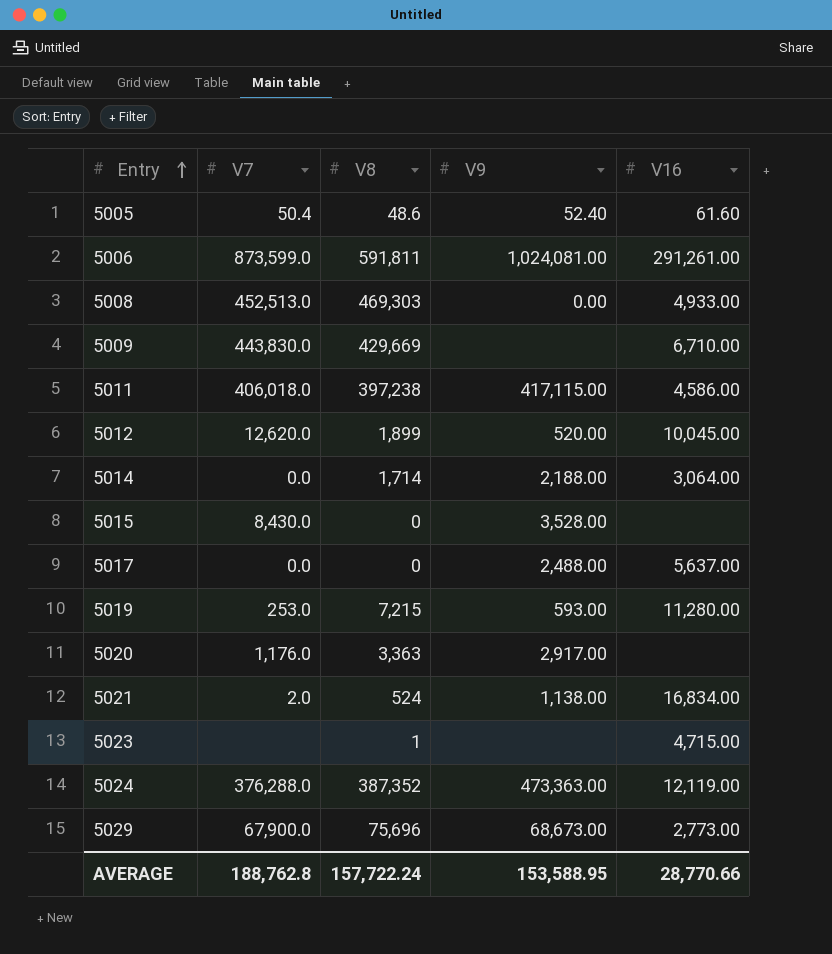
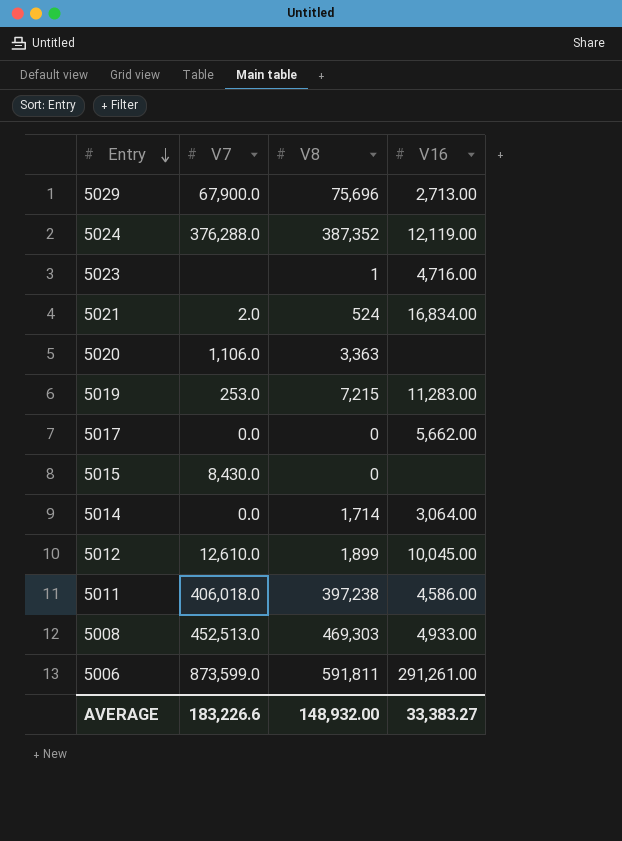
row order: Entry ascending -> Entry descending
column V9 | position: 4 -> none
row 5005: 50.4 | 48.6 | 52.40 | 61.60 -> none
row 5009: 443,830.0 | 429,669 | none | 6,710.00 -> none
5029 | V16: 2,773.00 -> 2,713.00
5023 | V16: 4,715.00 -> 4,716.00
5020 | V7: 1,176.0 -> 1,106.0
5019 | V16: 11,280.00 -> 11,283.00
5017 | V16: 5,637.00 -> 5,662.00
5012 | V7: 12,620.0 -> 12,610.0
AVERAGE | V7: 188,762.8 -> 183,226.6
AVERAGE | V8: 157,722.24 -> 148,932.00
AVERAGE | V16: 28,770.66 -> 33,383.27

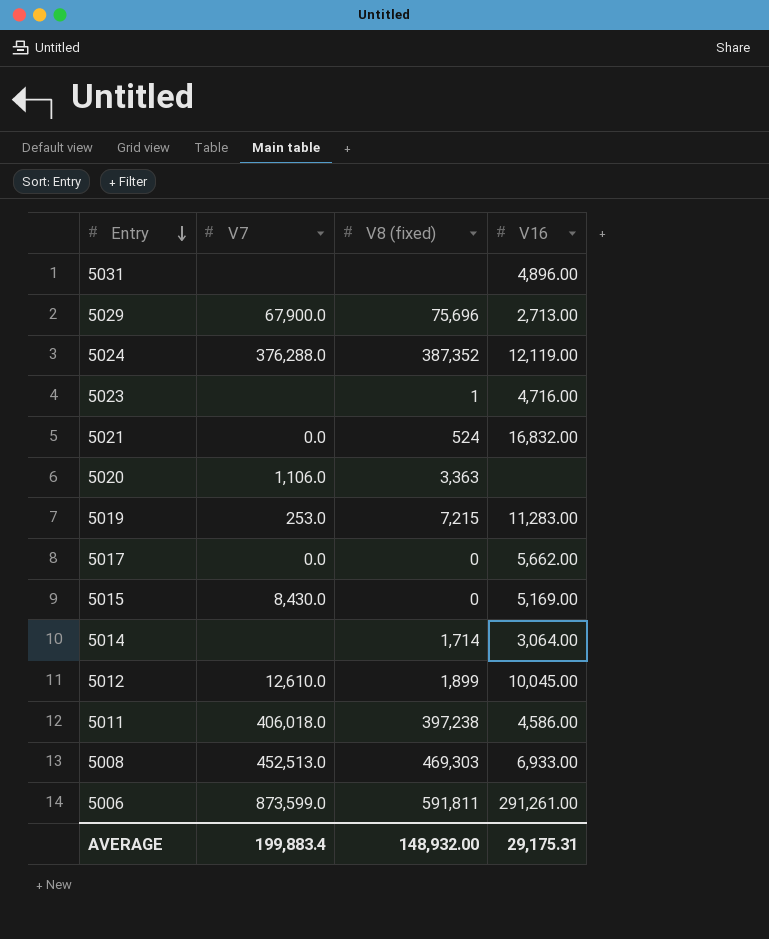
column name: V8 -> V8 (fixed)
row 5031: none -> none | none | 4,896.00
5021 | V7: 2.0 -> 0.0
5021 | V16: 16,834.00 -> 16,832.00
5015 | V16: none -> 5,169.00
5014 | V7: 0.0 -> none
5008 | V16: 4,933.00 -> 6,933.00
AVERAGE | V7: 183,226.6 -> 199,883.4
AVERAGE | V16: 33,383.27 -> 29,175.31

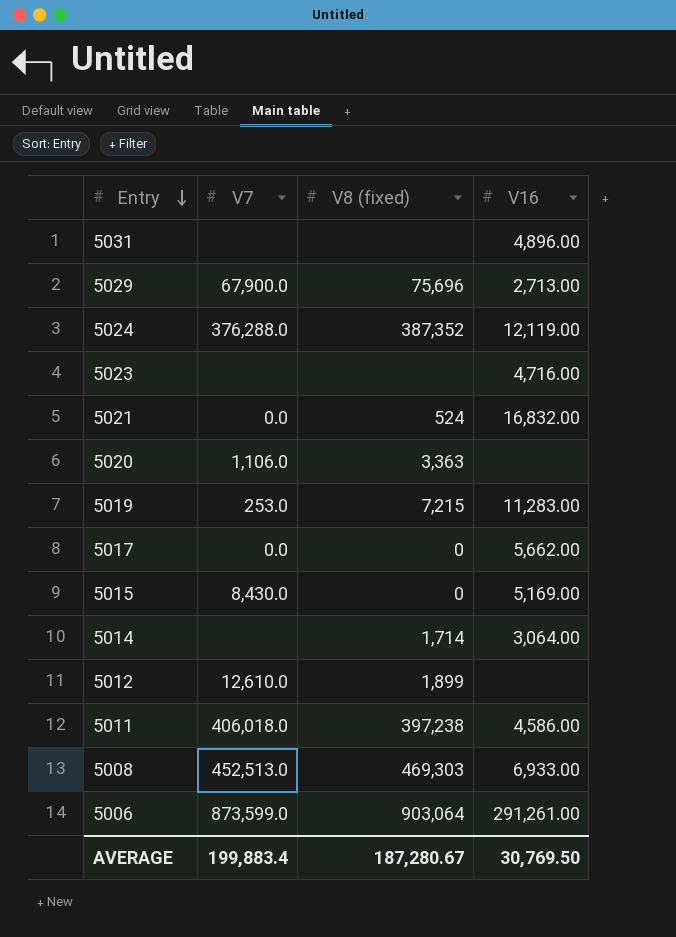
5023 | V8 (fixed): 1 -> none
5012 | V16: 10,045.00 -> none
5006 | V8 (fixed): 591,811 -> 903,064
AVERAGE | V8 (fixed): 148,932.00 -> 187,280.67
AVERAGE | V16: 29,175.31 -> 30,769.50

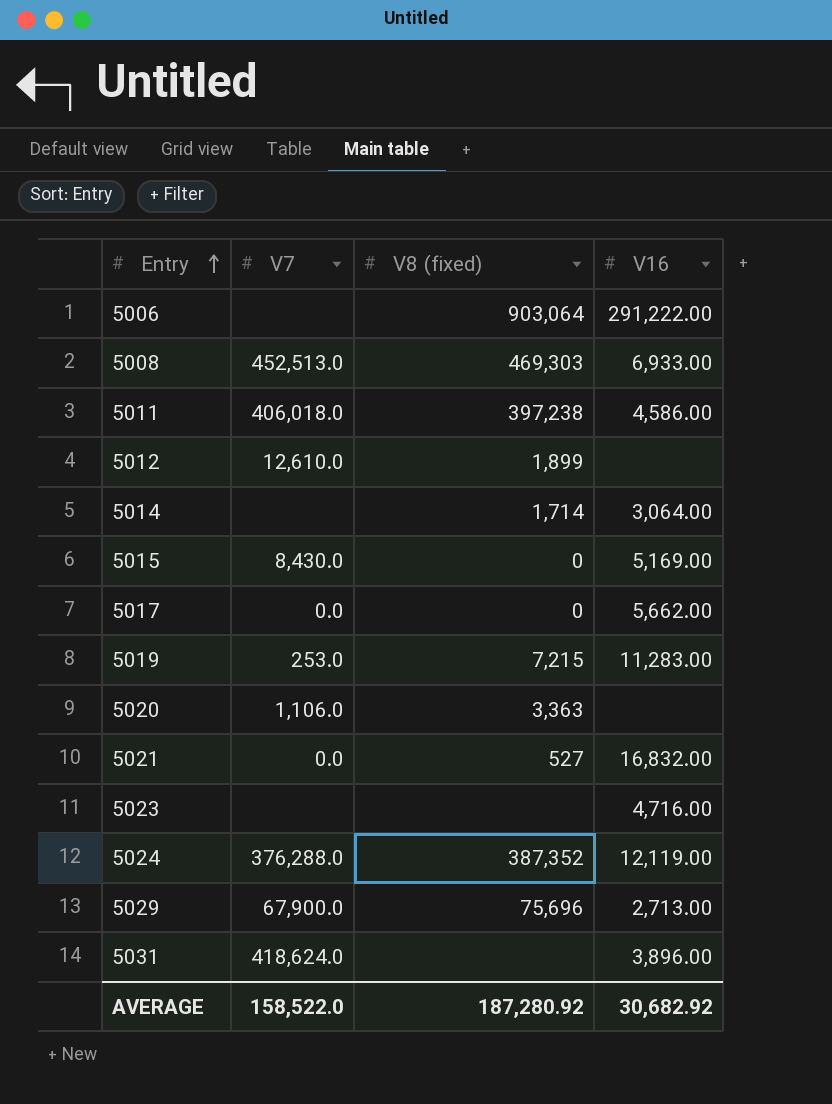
row order: Entry descending -> Entry ascending
5006 | V7: 873,599.0 -> none
5006 | V16: 291,261.00 -> 291,222.00
5021 | V8 (fixed): 524 -> 527
5031 | V7: none -> 418,624.0
5031 | V16: 4,896.00 -> 3,896.00
AVERAGE | V7: 199,883.4 -> 158,522.0
AVERAGE | V8 (fixed): 187,280.67 -> 187,280.92
AVERAGE | V16: 30,769.50 -> 30,682.92

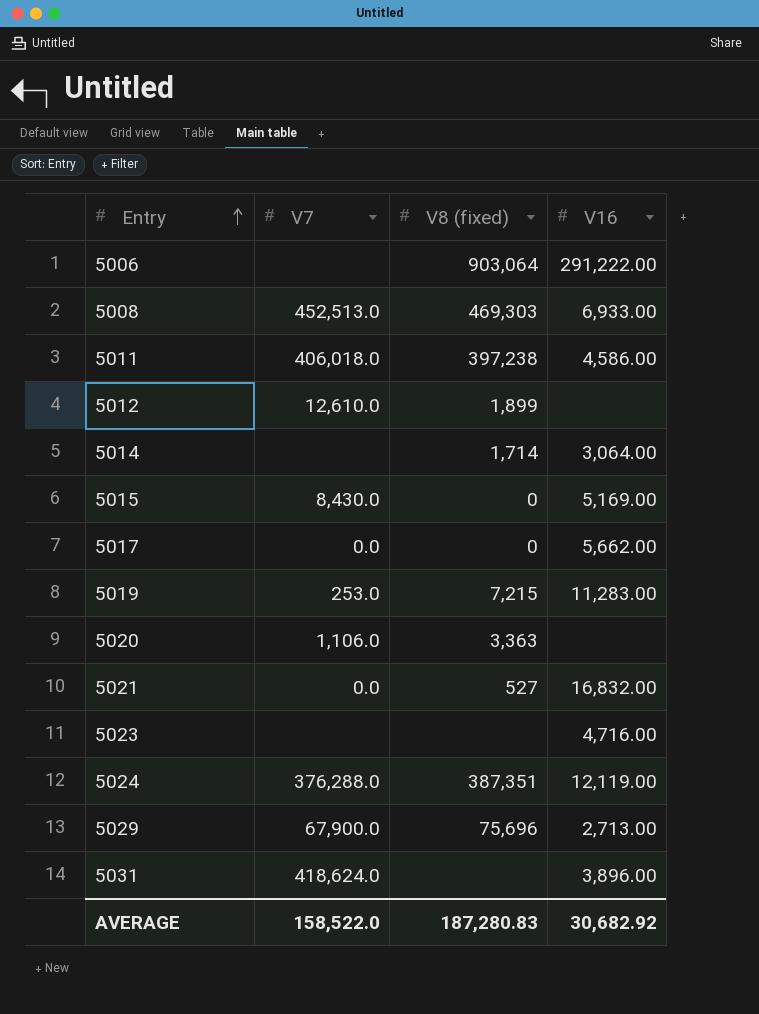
5024 | V8 (fixed): 387,352 -> 387,351
AVERAGE | V8 (fixed): 187,280.92 -> 187,280.83

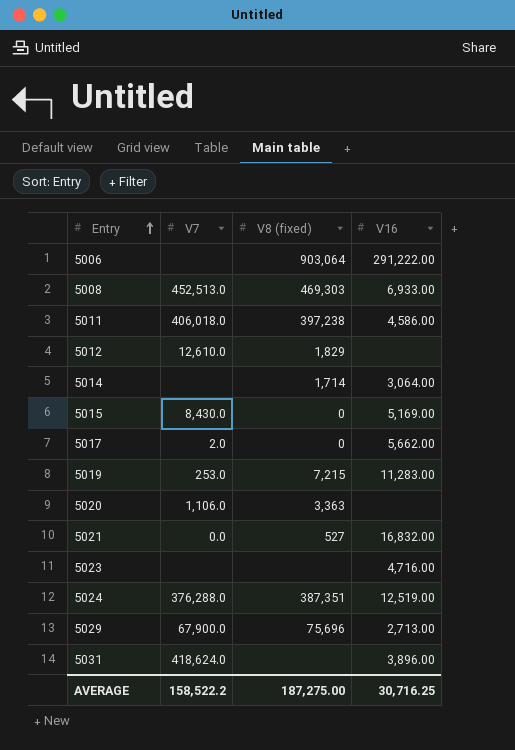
5012 | V8 (fixed): 1,899 -> 1,829
5017 | V7: 0.0 -> 2.0
5024 | V16: 12,119.00 -> 12,519.00
AVERAGE | V7: 158,522.0 -> 158,522.2
AVERAGE | V8 (fixed): 187,280.83 -> 187,275.00
AVERAGE | V16: 30,682.92 -> 30,716.25

